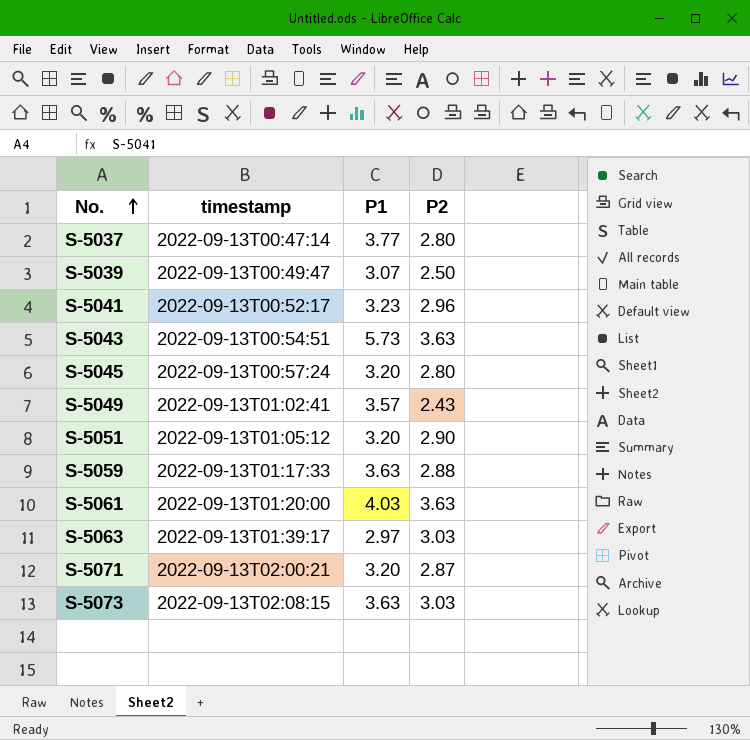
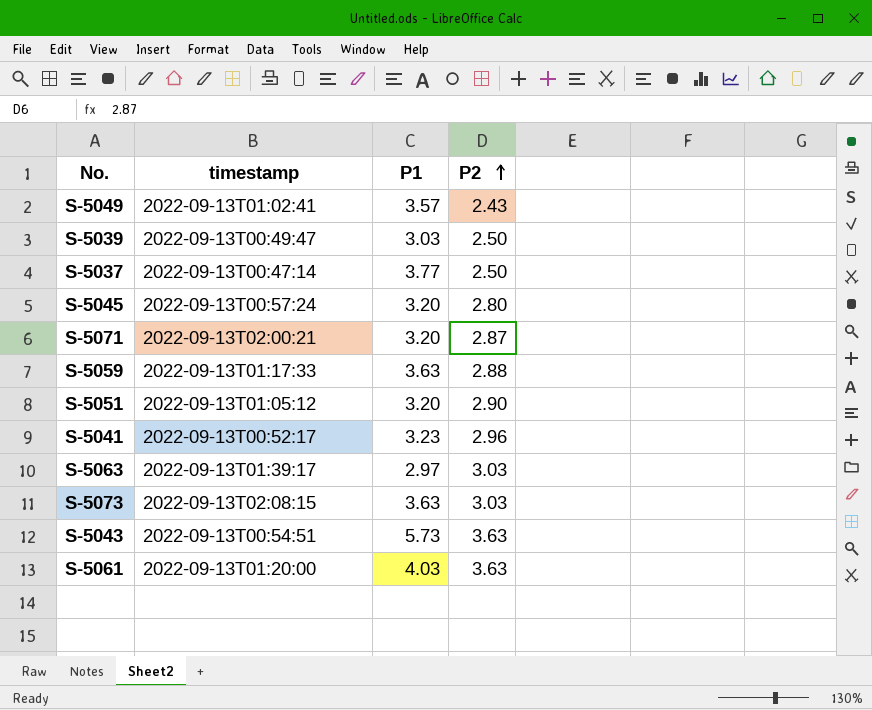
row order: No. ascending -> P2 ascending
S-5039 | P1: 3.07 -> 3.03
S-5037 | P2: 2.80 -> 2.50

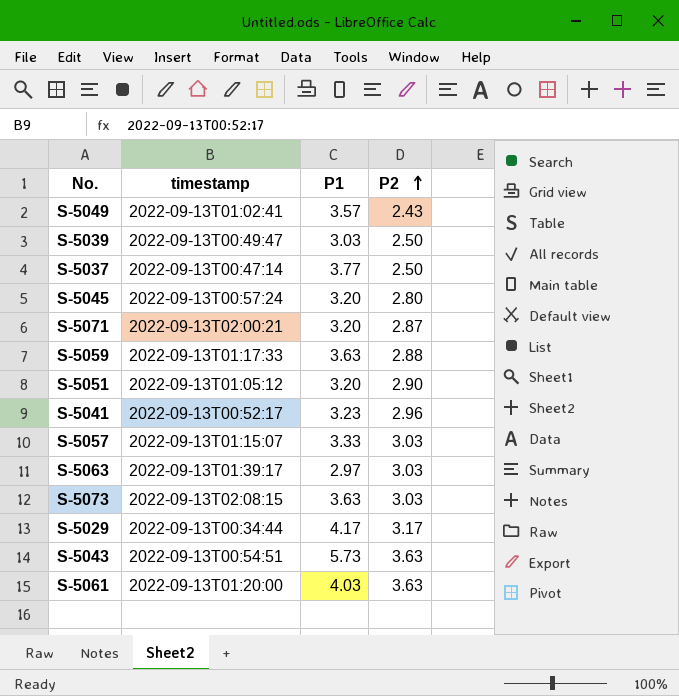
row S-5057: none -> 2022-09-13T01:15:07 | 3.33 | 3.03
row S-5029: none -> 2022-09-13T00:34:44 | 4.17 | 3.17

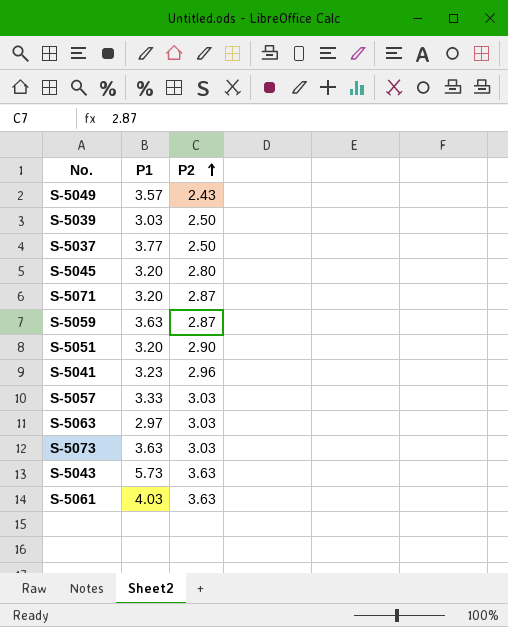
column timestamp | position: 2 -> none
row S-5029: 2022-09-13T00:34:44 | 4.17 | 3.17 -> none
S-5059 | P2: 2.88 -> 2.87

